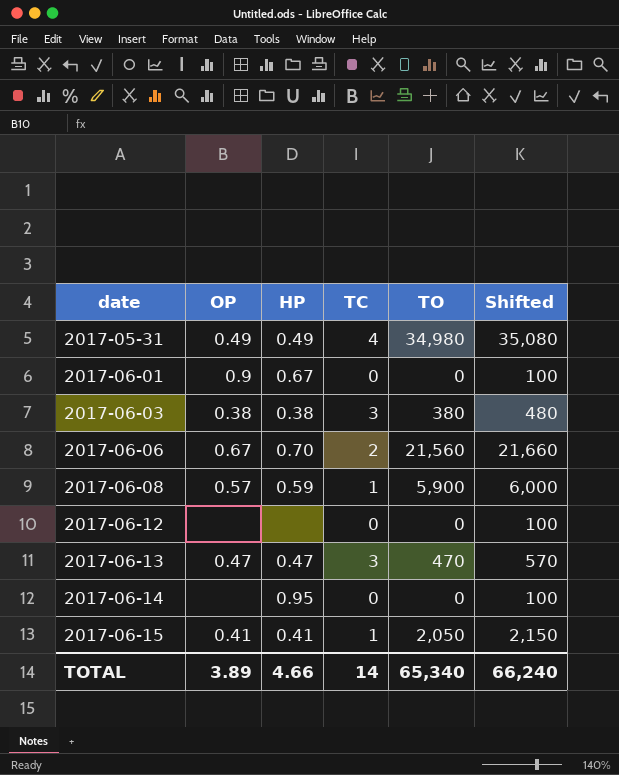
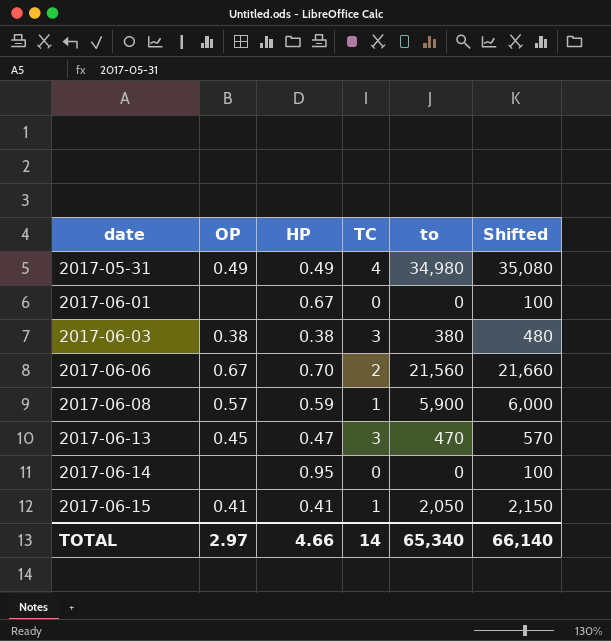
column name: TO -> to
row 2017-06-12: none | none | 0 | 0 | 100 -> none
2017-06-01 | OP: 0.9 -> none
2017-06-13 | OP: 0.47 -> 0.45
TOTAL | OP: 3.89 -> 2.97
TOTAL | Shifted: 66,240 -> 66,140

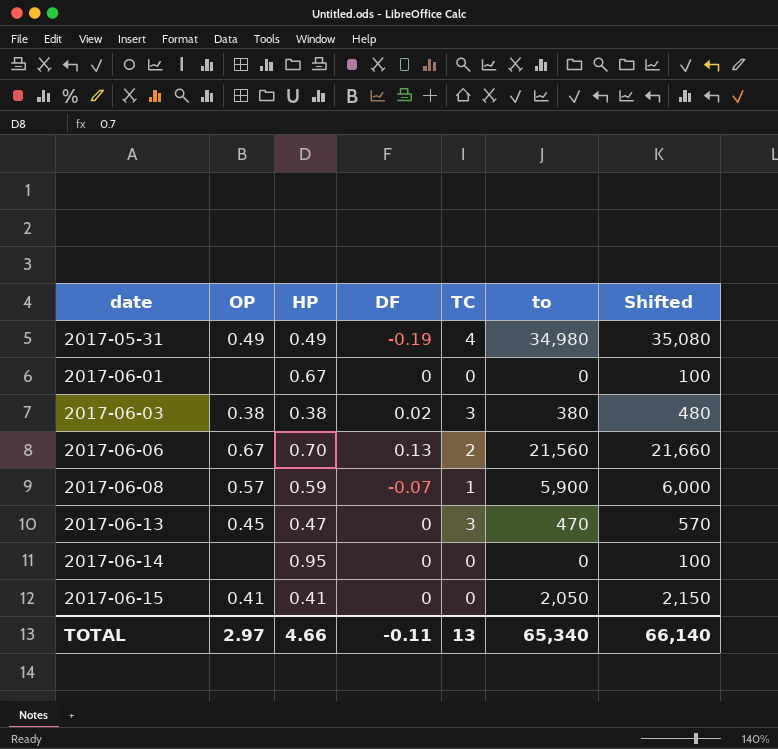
column DF | position: none -> 4
2017-06-15 | TC: 1 -> 0
TOTAL | TC: 14 -> 13

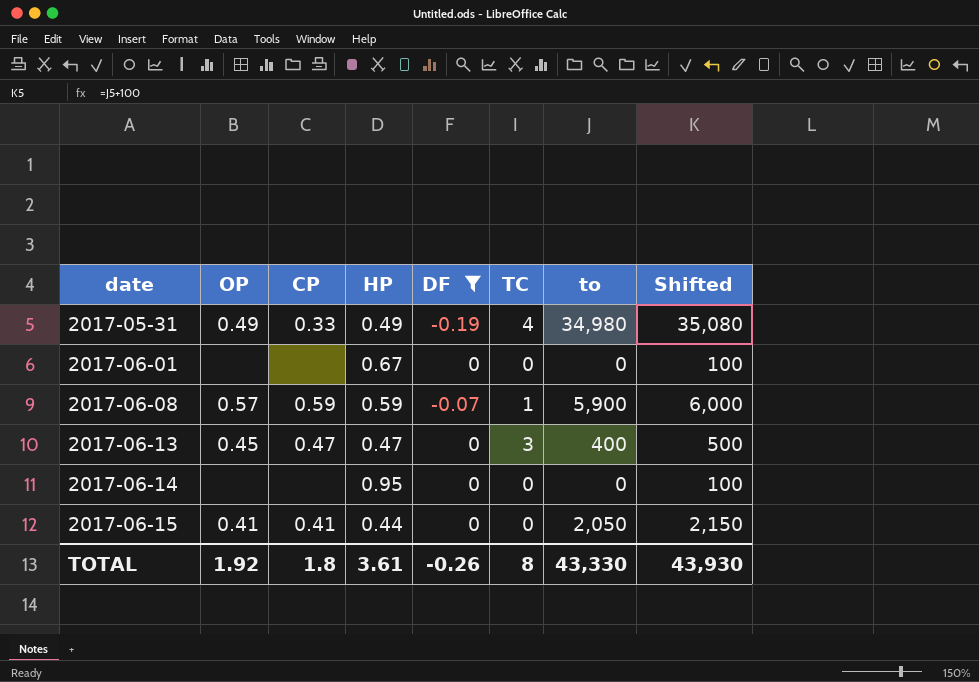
filter: none -> DF <= 0
column CP | position: none -> 3
2017-06-13 | to: 470 -> 400
2017-06-13 | Shifted: 570 -> 500
2017-06-15 | HP: 0.41 -> 0.44
TOTAL | OP: 2.97 -> 1.92
TOTAL | HP: 4.66 -> 3.61
TOTAL | DF: -0.11 -> -0.26
TOTAL | TC: 13 -> 8
TOTAL | to: 65,340 -> 43,330
TOTAL | Shifted: 66,140 -> 43,930

